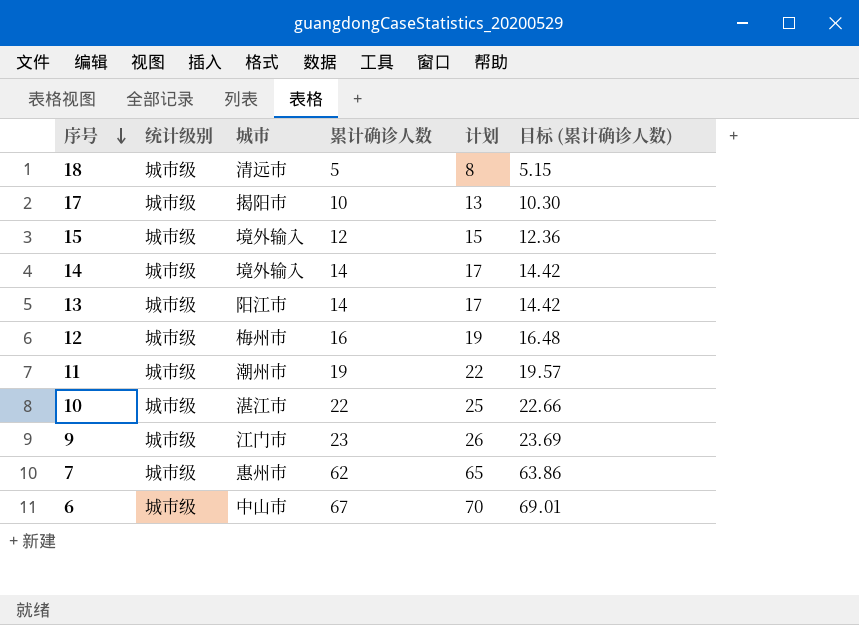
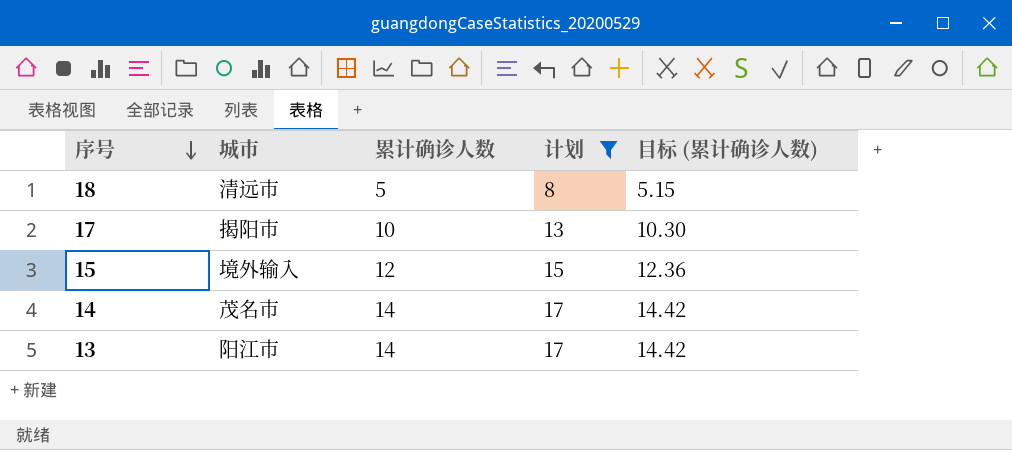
filter: none -> 计划 <= 17
column 统计级别 | position: 2 -> none
14 | 城市: 境外输入 -> 茂名市

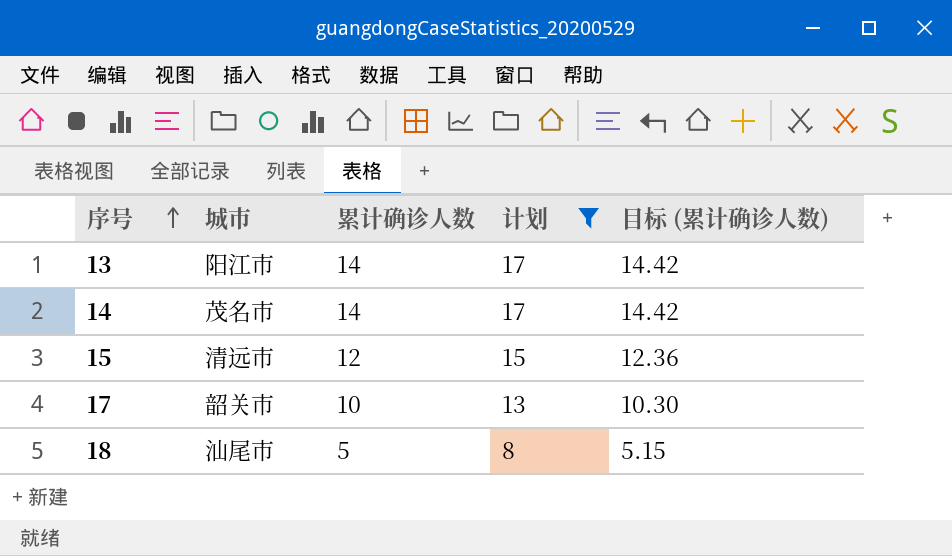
row order: 序号 descending -> 序号 ascending
15 | 城市: 境外输入 -> 清远市
17 | 城市: 揭阳市 -> 韶关市
18 | 城市: 清远市 -> 汕尾市

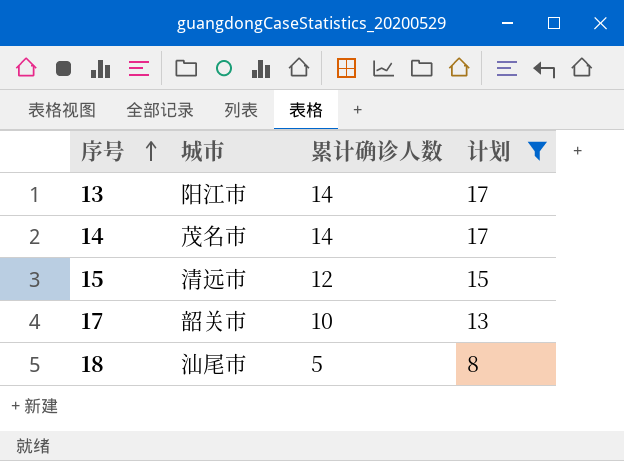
column 目标 (累计确诊人数) | formula: [累计确诊人数] * 1.03 -> none

